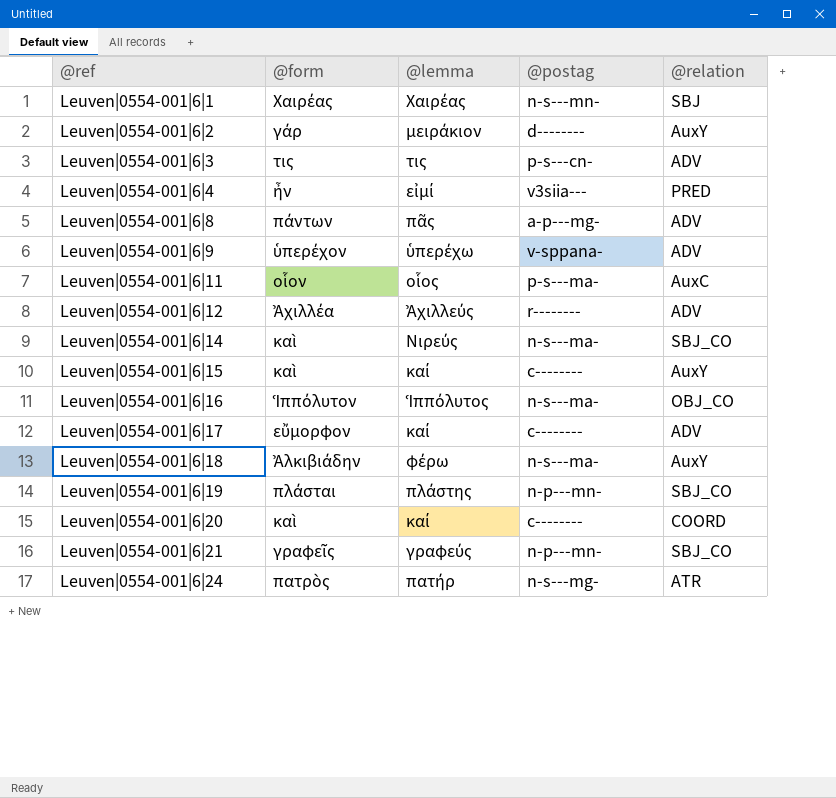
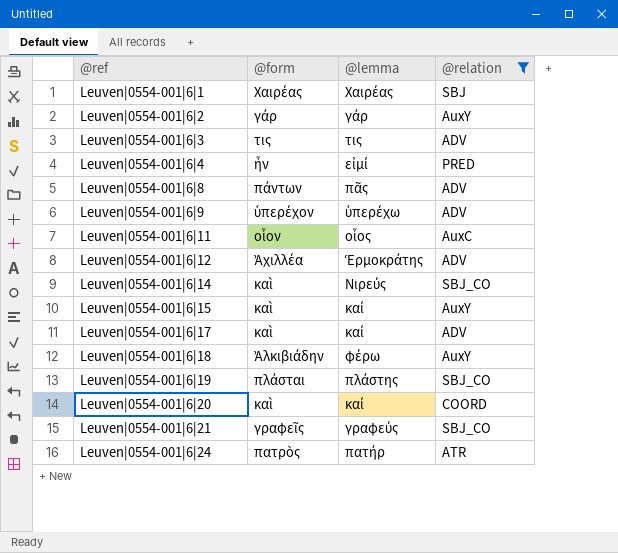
filter: none -> @relation != OBJ_CO
column @postag | position: 4 -> none
Leuven|0554-001|6|2 | @lemma: μειράκιον -> γάρ
Leuven|0554-001|6|12 | @lemma: Ἀχιλλεύς -> Ἑρμοκράτης
Leuven|0554-001|6|17 | @form: εὔμορφον -> καὶ

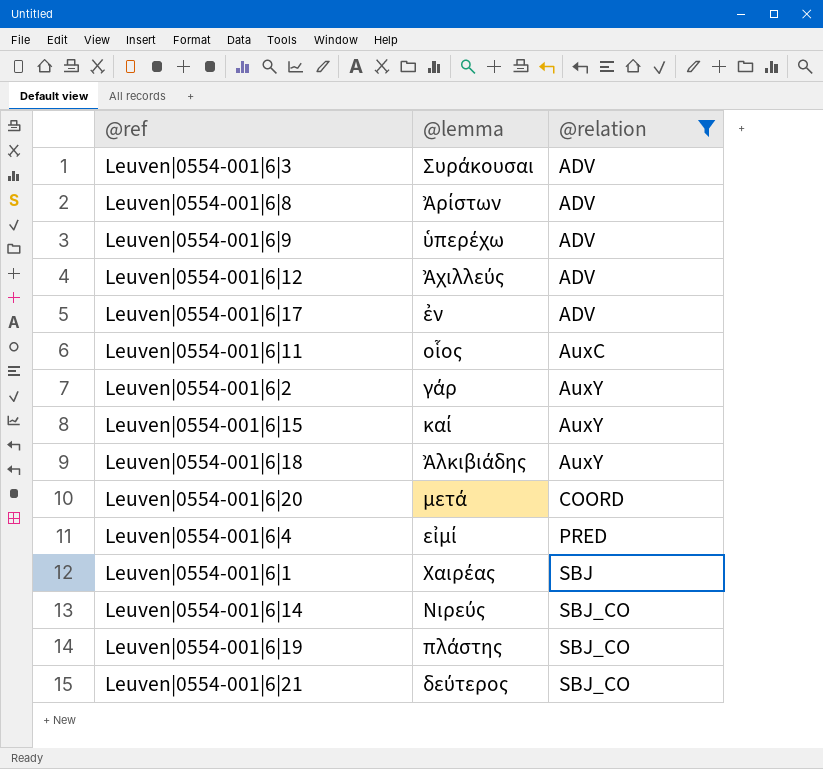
row order: @ref ascending -> @relation ascending
column @form | position: 2 -> none
row Leuven|0554-001|6|24: πατρὸς | πατήρ | ATR -> none
Leuven|0554-001|6|3 | @lemma: τις -> Συράκουσαι
Leuven|0554-001|6|8 | @lemma: πᾶς -> Ἀρίστων
Leuven|0554-001|6|12 | @lemma: Ἑρμοκράτης -> Ἀχιλλεύς
Leuven|0554-001|6|17 | @lemma: καί -> ἐν
Leuven|0554-001|6|18 | @lemma: φέρω -> Ἀλκιβιάδης
Leuven|0554-001|6|20 | @lemma: καί -> μετά
Leuven|0554-001|6|21 | @lemma: γραφεύς -> δεύτερος

